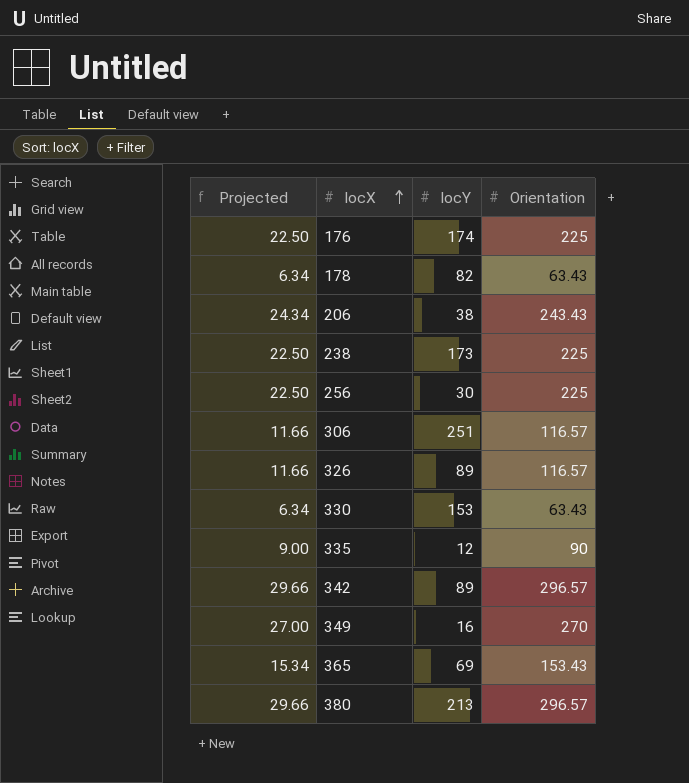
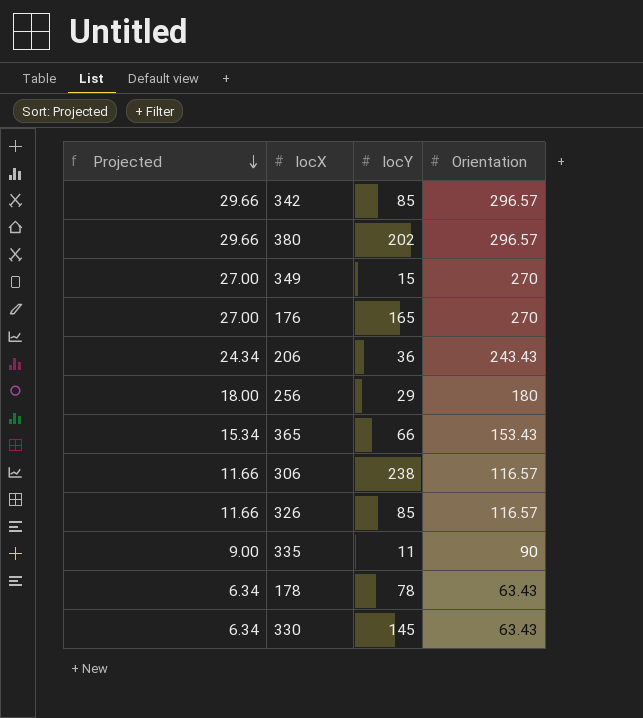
row order: locX ascending -> Projected descending
row 238: 22.50 | 173 | 225 -> none
342 | locY: 89 -> 85
380 | locY: 213 -> 202
349 | locY: 16 -> 15
176 | Projected: 22.50 -> 27.00
176 | locY: 174 -> 165
176 | Orientation: 225 -> 270
206 | locY: 38 -> 36
256 | Projected: 22.50 -> 18.00
256 | locY: 30 -> 29
256 | Orientation: 225 -> 180
365 | locY: 69 -> 66
306 | locY: 251 -> 238
326 | locY: 89 -> 85
335 | locY: 12 -> 11
178 | locY: 82 -> 78
330 | locY: 153 -> 145

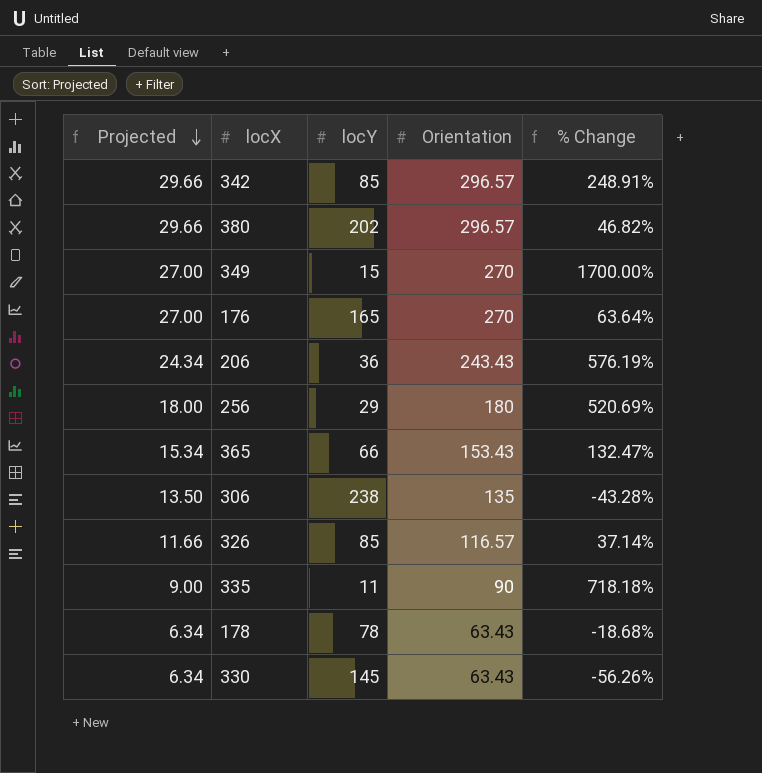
column % Change | formula: none -> ([Orientation] - [locY]) / [locY]
306 | Projected: 11.66 -> 13.50
306 | Orientation: 116.57 -> 135

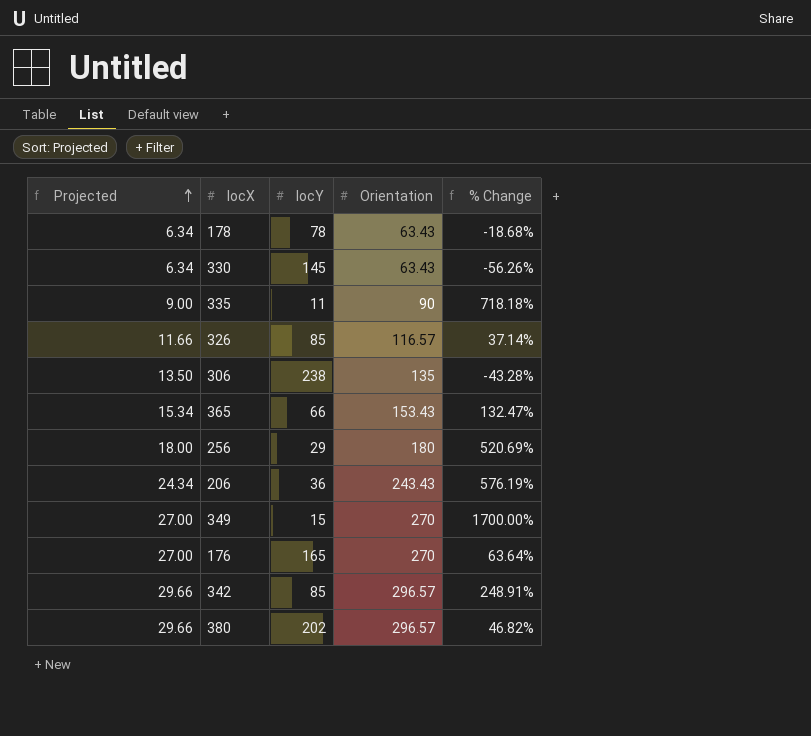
row order: Projected descending -> Projected ascending

